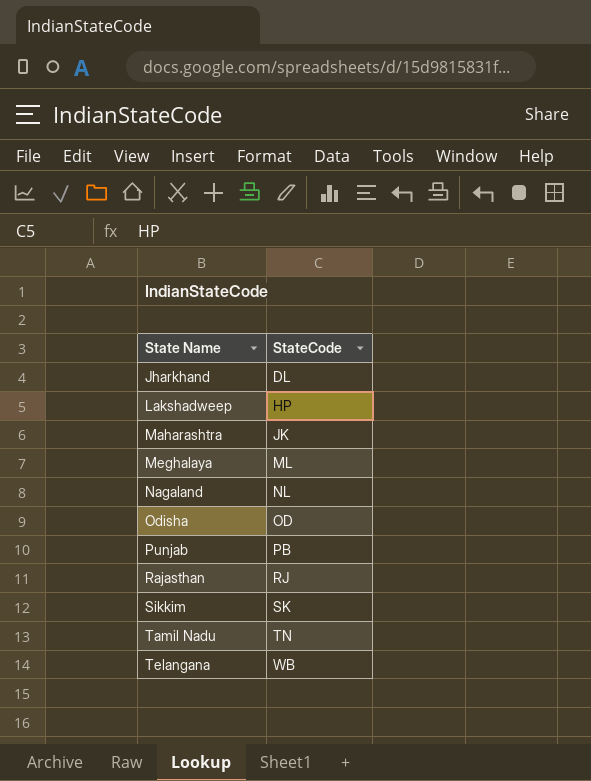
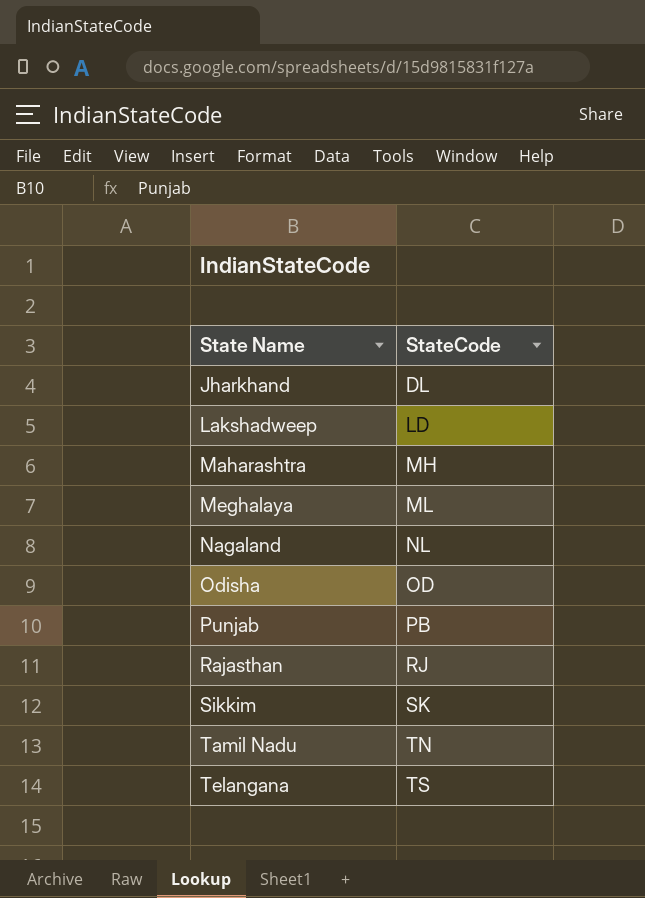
Lakshadweep | StateCode: HP -> LD
Maharashtra | StateCode: JK -> MH
Telangana | StateCode: WB -> TS

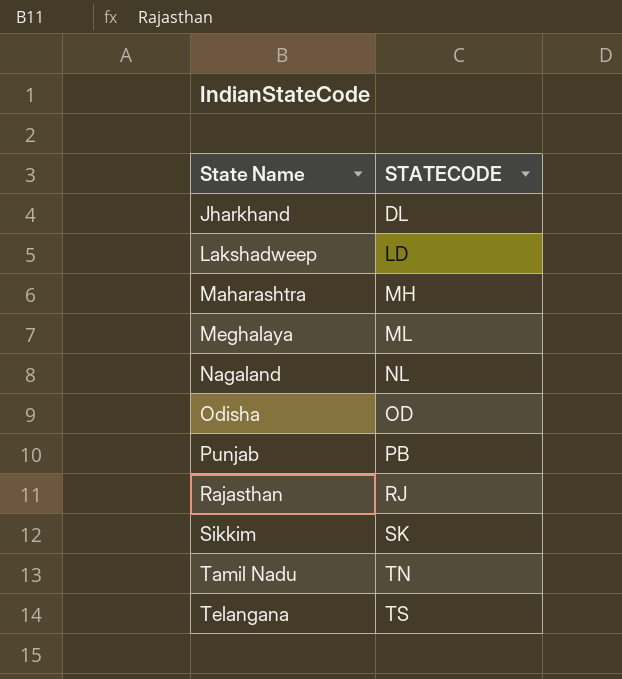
column name: StateCode -> STATECODE

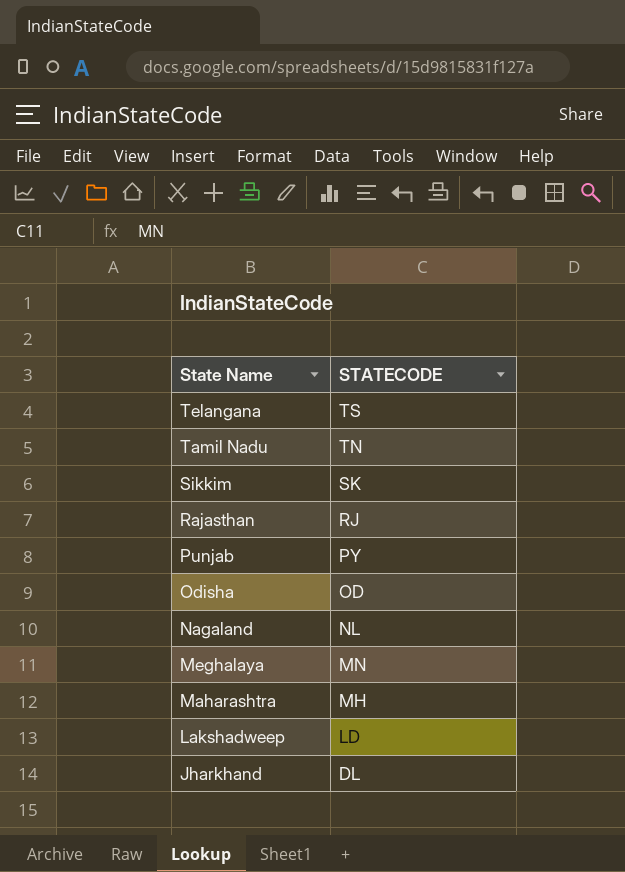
row order: State Name ascending -> State Name descending
Punjab | STATECODE: PB -> PY
Meghalaya | STATECODE: ML -> MN

